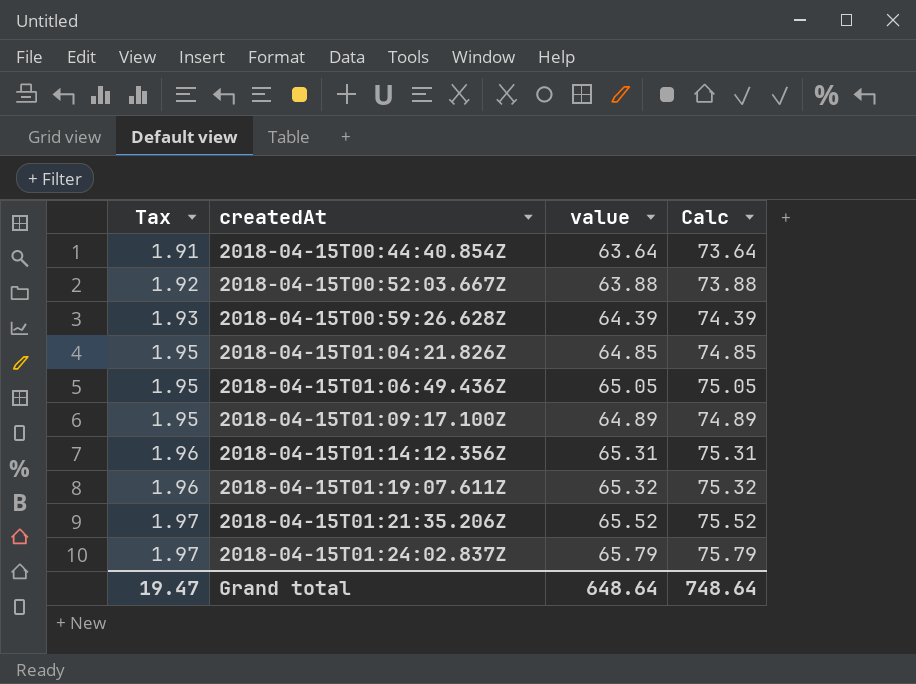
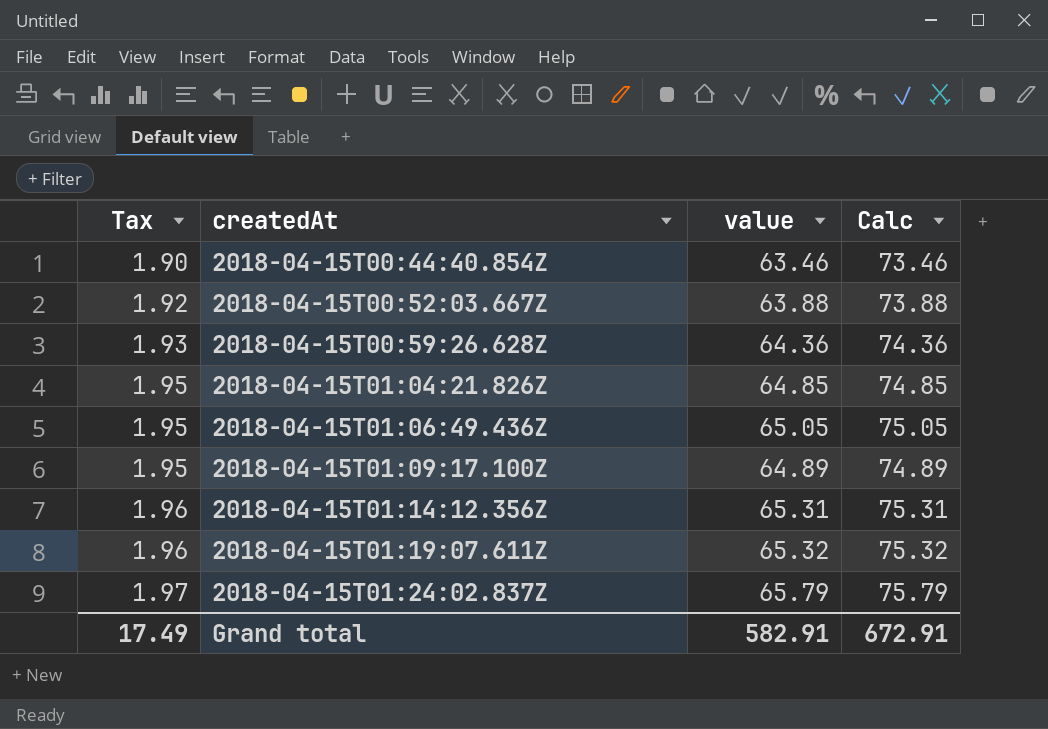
row 2018-04-15T01:21:35.206Z: 1.97 | 65.52 | 75.52 -> none
2018-04-15T00:44:40.854Z | Tax: 1.91 -> 1.90
2018-04-15T00:44:40.854Z | value: 63.64 -> 63.46
2018-04-15T00:44:40.854Z | Calc: 73.64 -> 73.46
2018-04-15T00:59:26.628Z | value: 64.39 -> 64.36
2018-04-15T00:59:26.628Z | Calc: 74.39 -> 74.36
Grand total | Tax: 19.47 -> 17.49
Grand total | value: 648.64 -> 582.91
Grand total | Calc: 748.64 -> 672.91

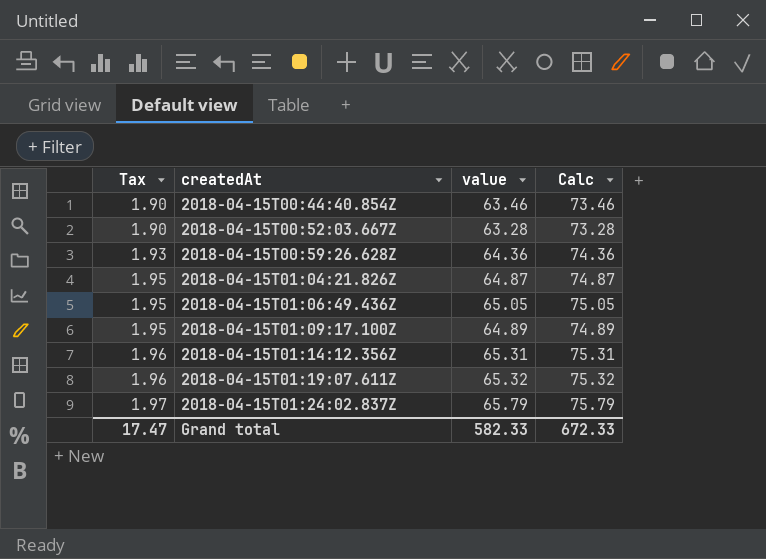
2018-04-15T00:52:03.667Z | Tax: 1.92 -> 1.90
2018-04-15T00:52:03.667Z | value: 63.88 -> 63.28
2018-04-15T00:52:03.667Z | Calc: 73.88 -> 73.28
2018-04-15T01:04:21.826Z | value: 64.85 -> 64.87
2018-04-15T01:04:21.826Z | Calc: 74.85 -> 74.87
Grand total | Tax: 17.49 -> 17.47
Grand total | value: 582.91 -> 582.33
Grand total | Calc: 672.91 -> 672.33

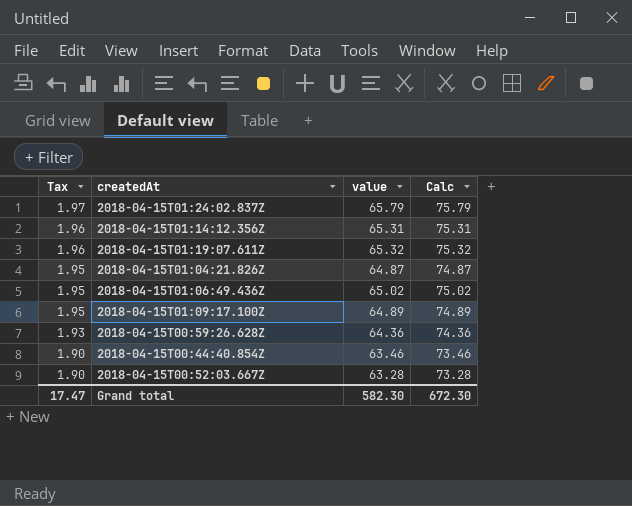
row order: Tax ascending -> Tax descending
2018-04-15T01:06:49.436Z | value: 65.05 -> 65.02
2018-04-15T01:06:49.436Z | Calc: 75.05 -> 75.02
Grand total | value: 582.33 -> 582.30
Grand total | Calc: 672.33 -> 672.30

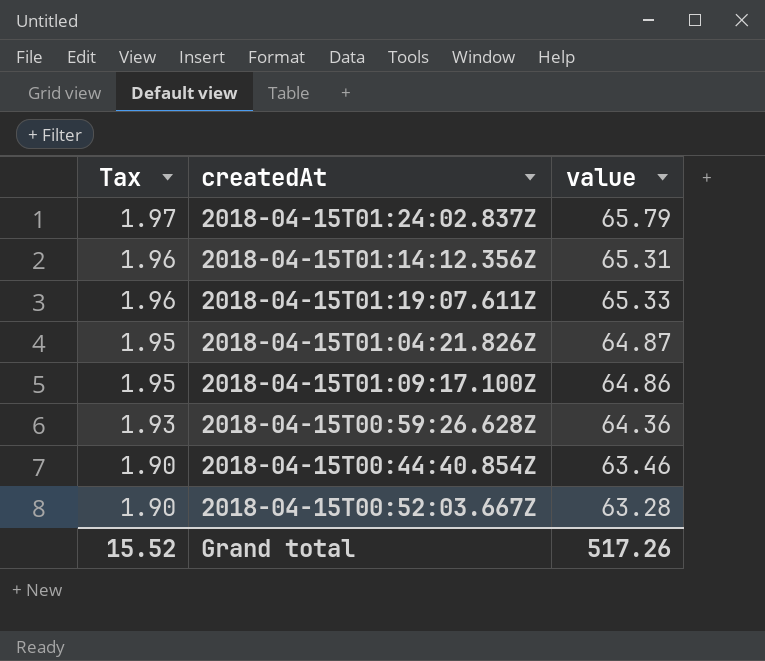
column Calc | formula: [value] + 10 -> none
row 2018-04-15T01:06:49.436Z: 1.95 | 65.02 | 75.02 -> none
2018-04-15T01:19:07.611Z | value: 65.32 -> 65.33
2018-04-15T01:09:17.100Z | value: 64.89 -> 64.86
Grand total | Tax: 17.47 -> 15.52
Grand total | value: 582.30 -> 517.26

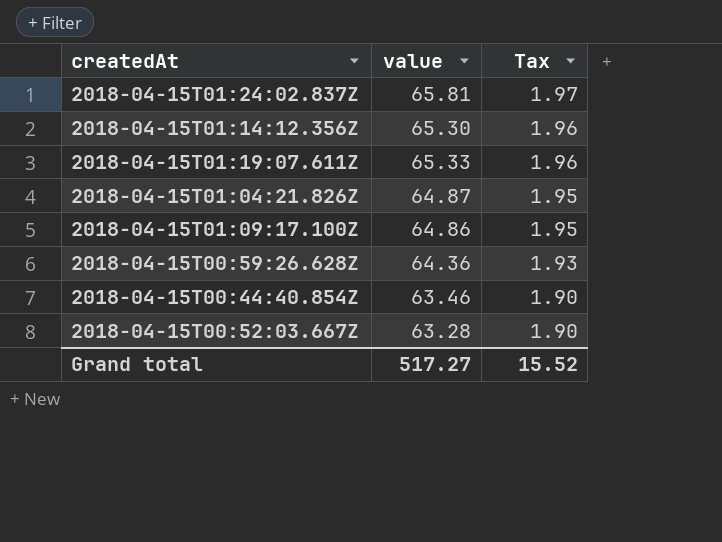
column Tax | position: 1 -> 3
2018-04-15T01:24:02.837Z | value: 65.79 -> 65.81
2018-04-15T01:14:12.356Z | value: 65.31 -> 65.30
Grand total | value: 517.26 -> 517.27

